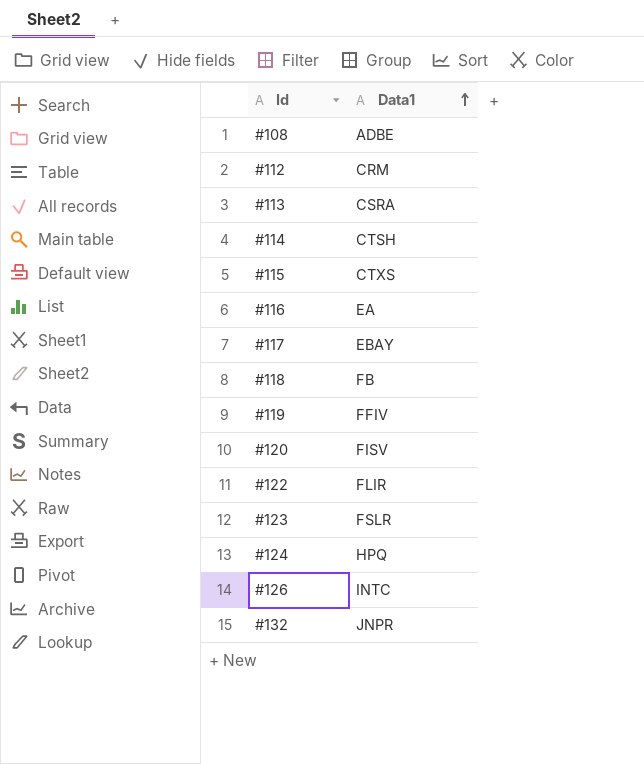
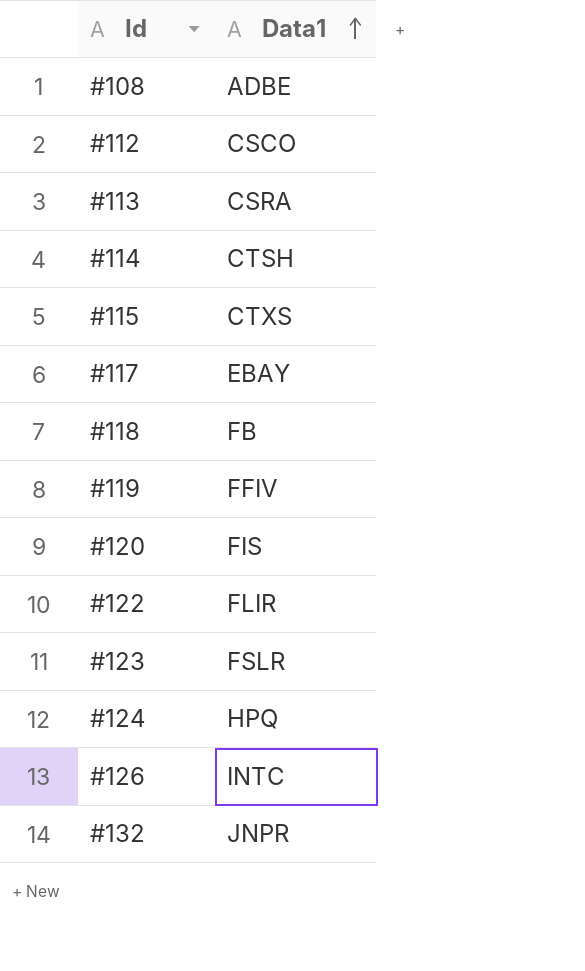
row #116: EA -> none
#112 | Data1: CRM -> CSCO
#120 | Data1: FISV -> FIS

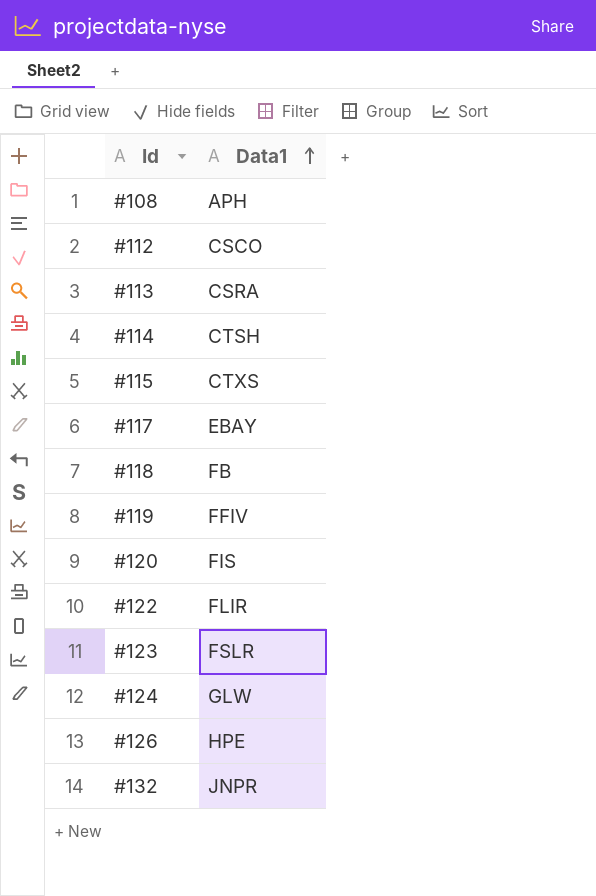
#108 | Data1: ADBE -> APH
#124 | Data1: HPQ -> GLW
#126 | Data1: INTC -> HPE

